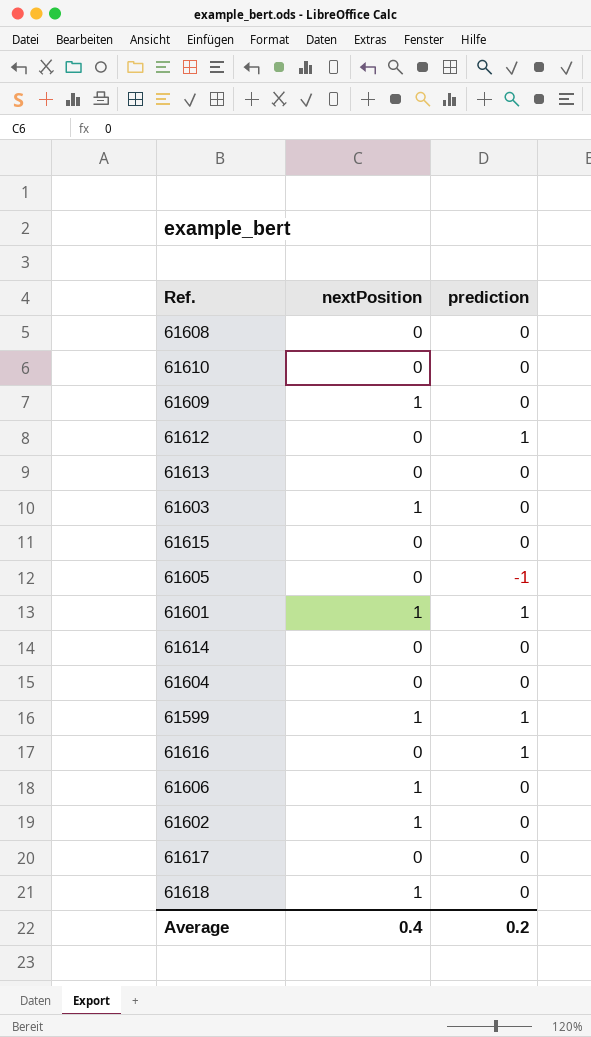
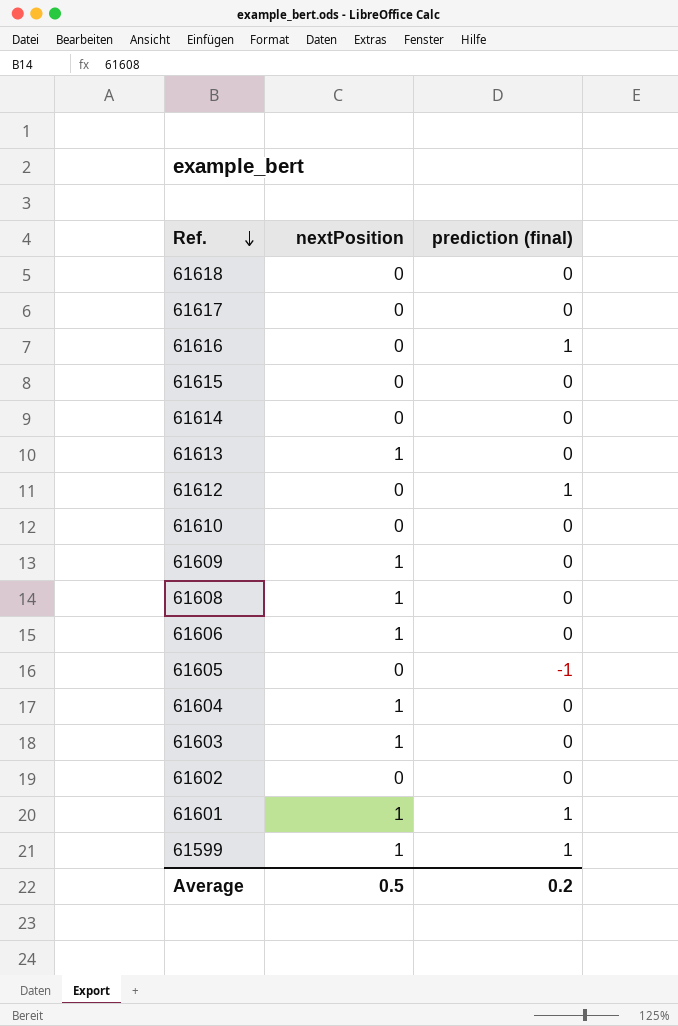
row order: none -> Ref. descending
column name: prediction -> prediction (final)
61618 | nextPosition: 1 -> 0
61613 | nextPosition: 0 -> 1
61608 | nextPosition: 0 -> 1
61604 | nextPosition: 0 -> 1
61602 | nextPosition: 1 -> 0
Average | nextPosition: 0.4 -> 0.5

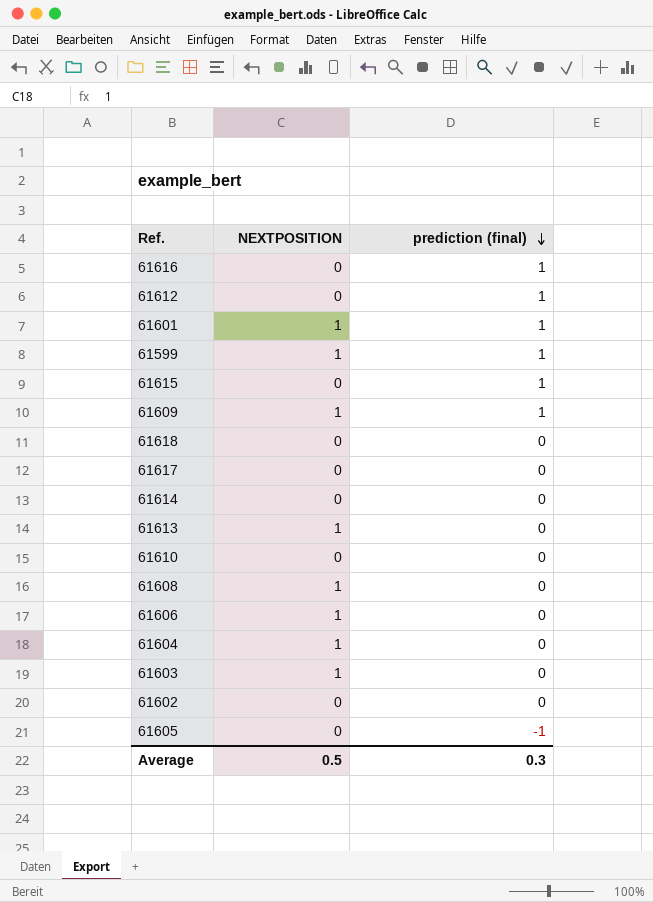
row order: Ref. descending -> prediction (final) descending
column name: nextPosition -> NEXTPOSITION
61615 | prediction (final): 0 -> 1
61609 | prediction (final): 0 -> 1
Average | prediction (final): 0.2 -> 0.3

